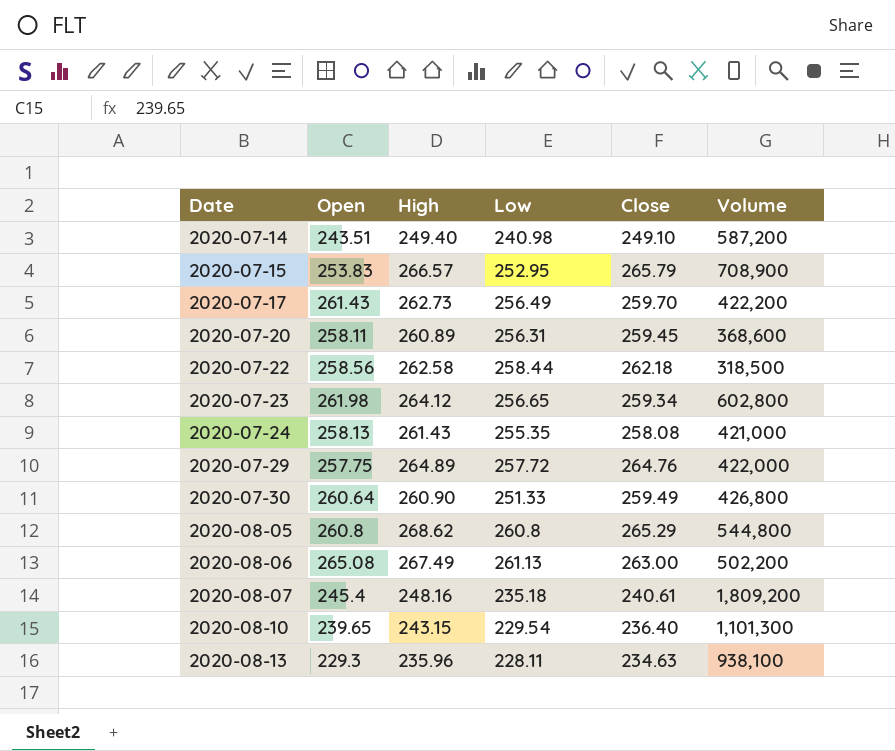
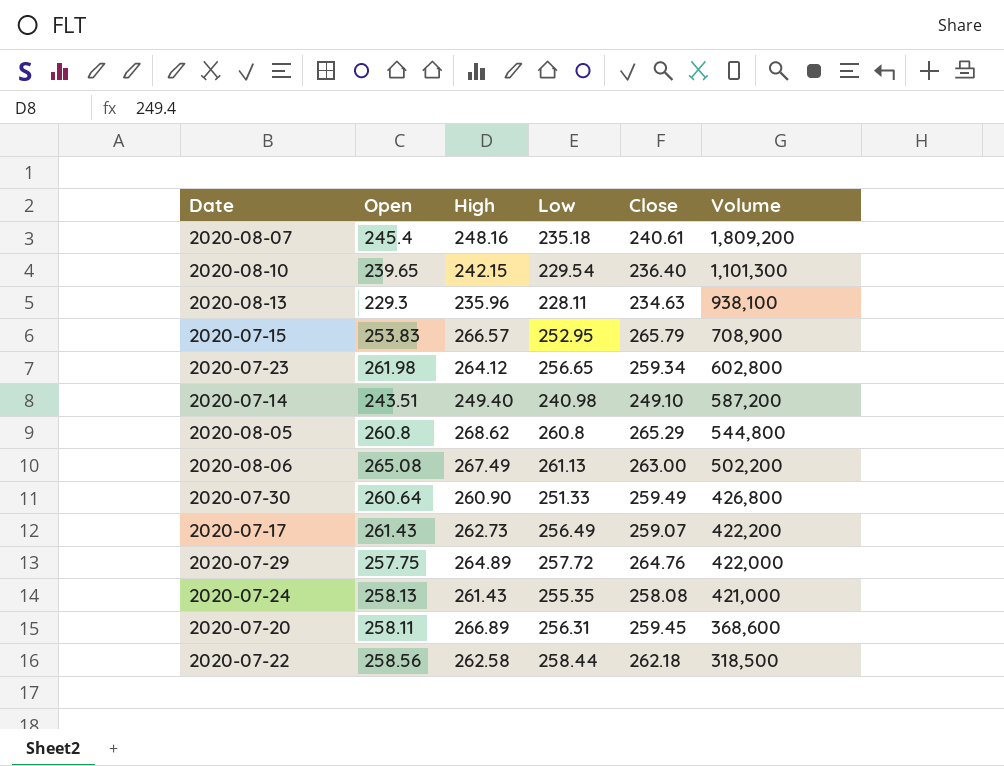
row order: Date ascending -> Volume descending
2020-08-10 | High: 243.15 -> 242.15
2020-07-17 | Close: 259.70 -> 259.07
2020-07-20 | High: 260.89 -> 266.89

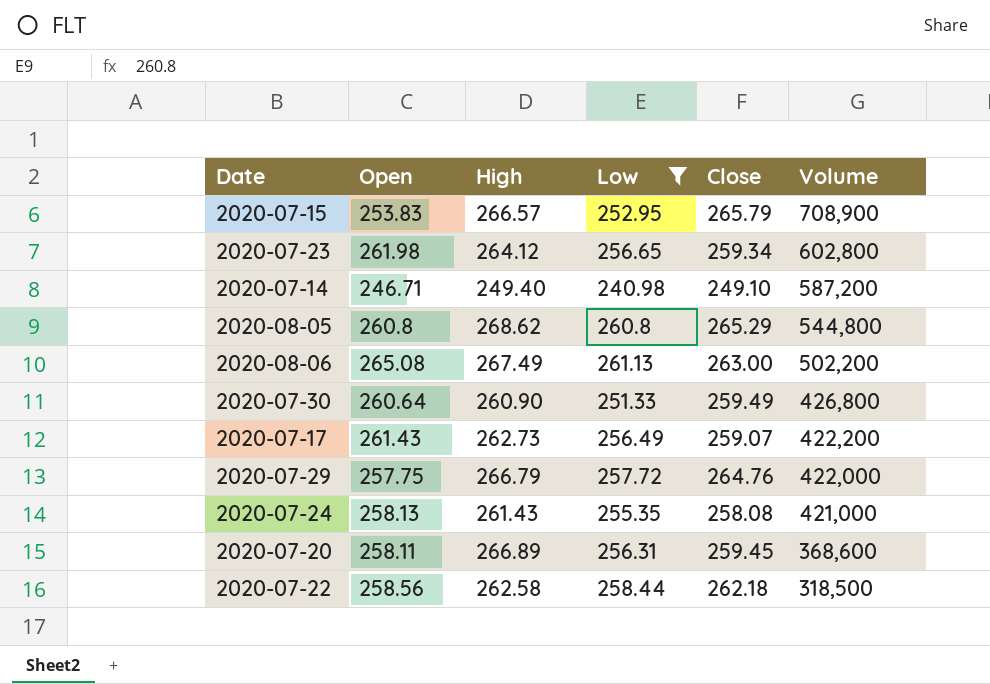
filter: none -> Low >= 240.98
2020-07-14 | Open: 243.51 -> 246.71
2020-07-29 | High: 264.89 -> 266.79

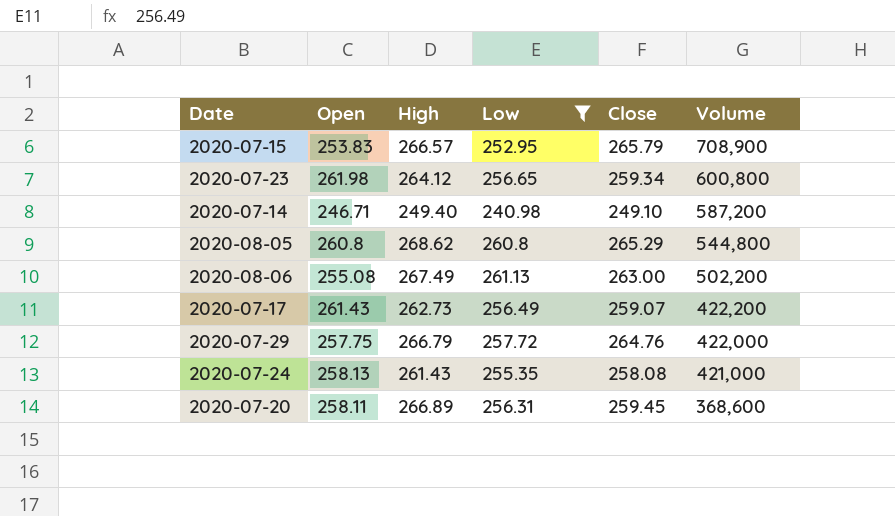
row 2020-07-30: 260.64 | 260.90 | 251.33 | 259.49 | 426,800 -> none
row 2020-07-22: 258.56 | 262.58 | 258.44 | 262.18 | 318,500 -> none
2020-07-23 | Volume: 602,800 -> 600,800
2020-08-06 | Open: 265.08 -> 255.08

